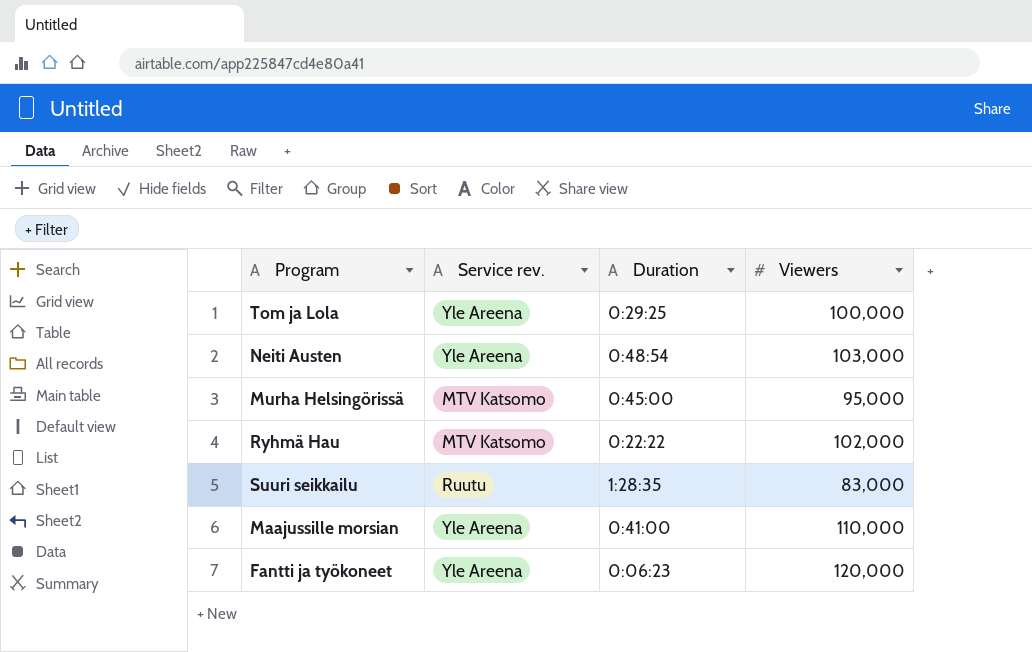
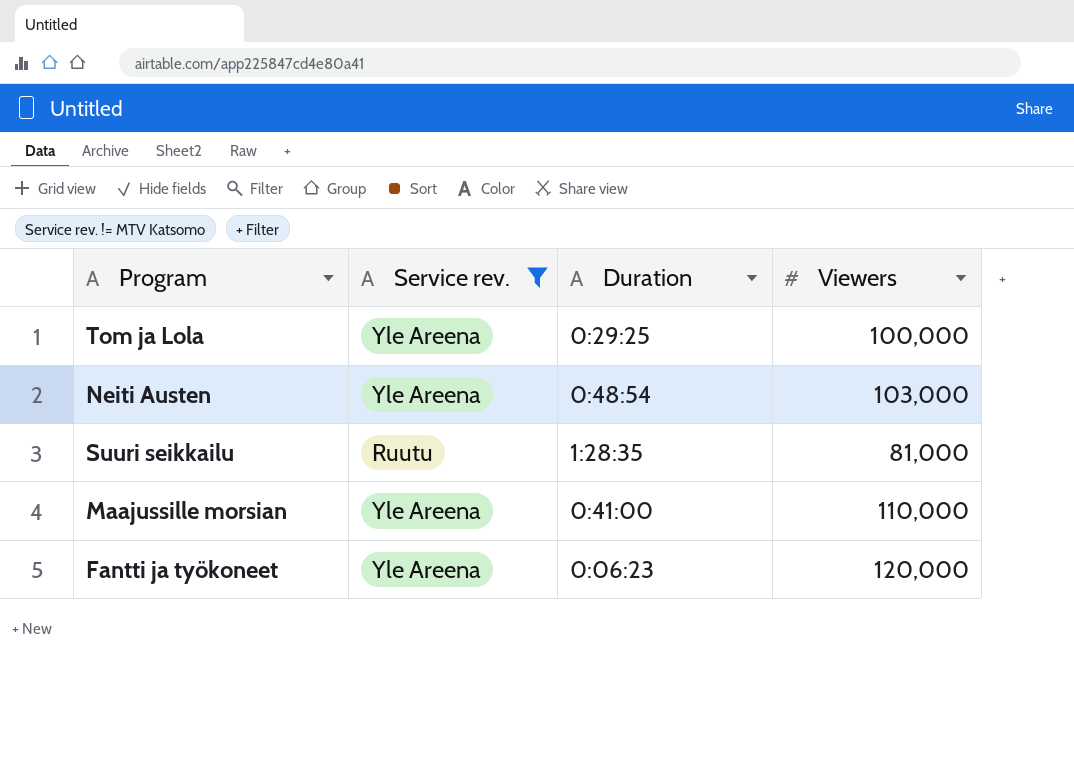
filter: none -> Service rev. != MTV Katsomo
Suuri seikkailu | Viewers: 83,000 -> 81,000

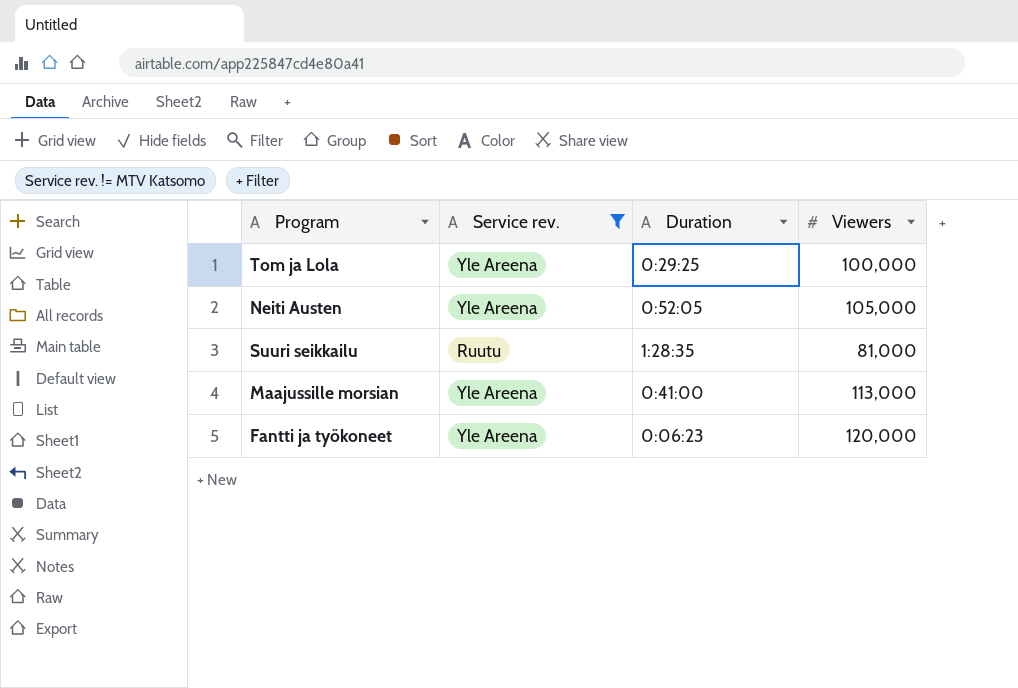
Neiti Austen | Duration: 0:48:54 -> 0:52:05
Neiti Austen | Viewers: 103,000 -> 105,000
Maajussille morsian | Viewers: 110,000 -> 113,000

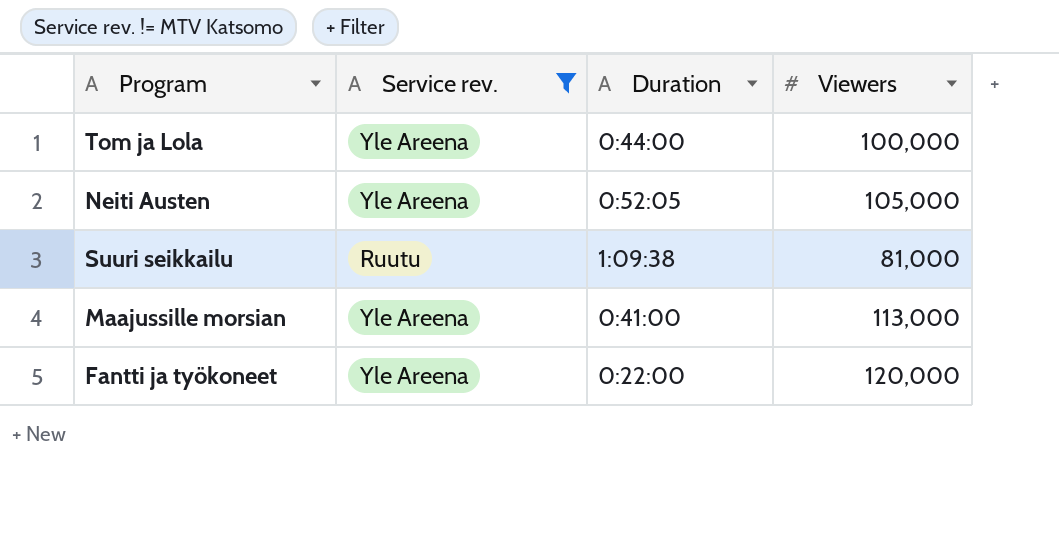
Tom ja Lola | Duration: 0:29:25 -> 0:44:00
Suuri seikkailu | Duration: 1:28:35 -> 1:09:38
Fantti ja työkoneet | Duration: 0:06:23 -> 0:22:00

